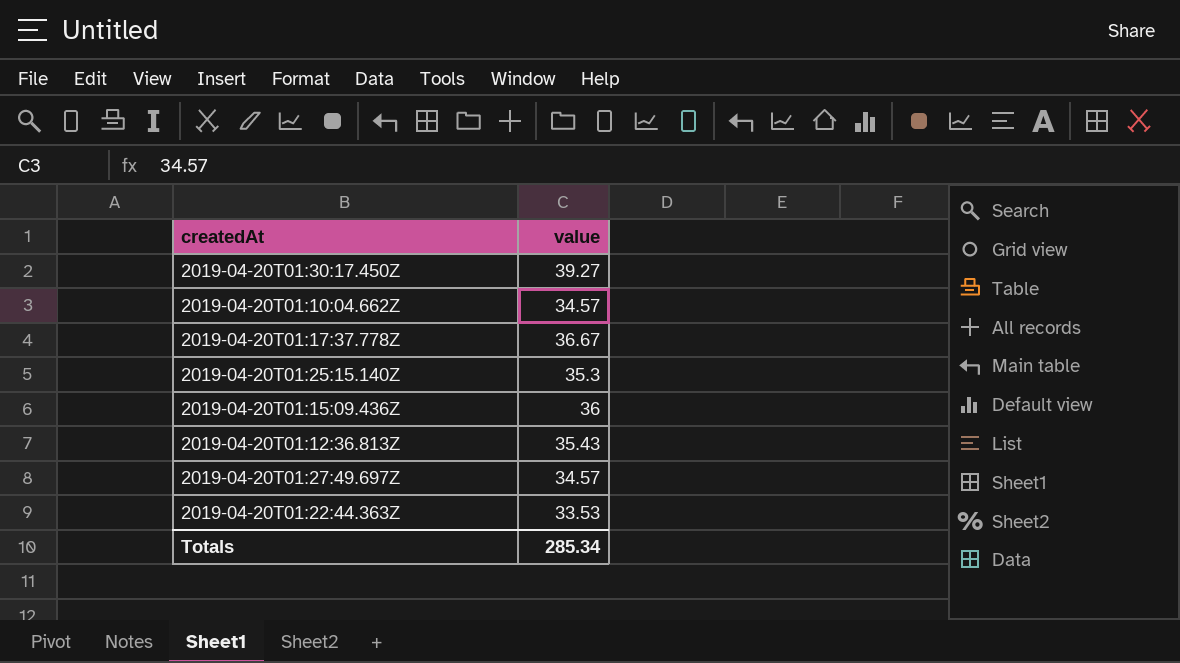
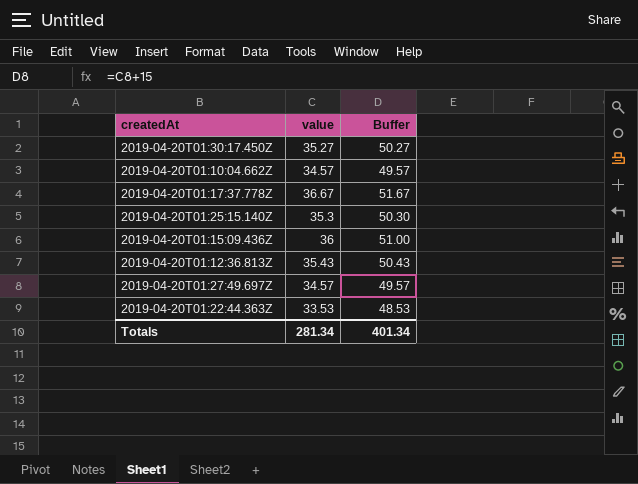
column Buffer | formula: none -> [value] + 15
2019-04-20T01:30:17.450Z | value: 39.27 -> 35.27
Totals | value: 285.34 -> 281.34

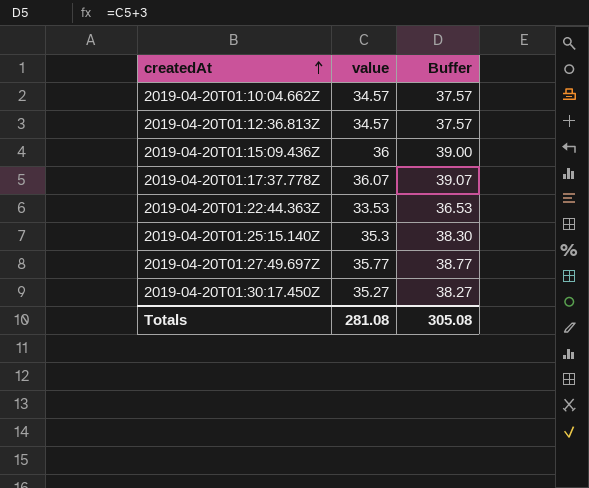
row order: none -> createdAt ascending
column Buffer | formula: [value] + 15 -> [value] + 3
2019-04-20T01:12:36.813Z | value: 35.43 -> 34.57
2019-04-20T01:17:37.778Z | value: 36.67 -> 36.07
2019-04-20T01:27:49.697Z | value: 34.57 -> 35.77
Totals | value: 281.34 -> 281.08
Totals | Buffer: 401.34 -> 305.08

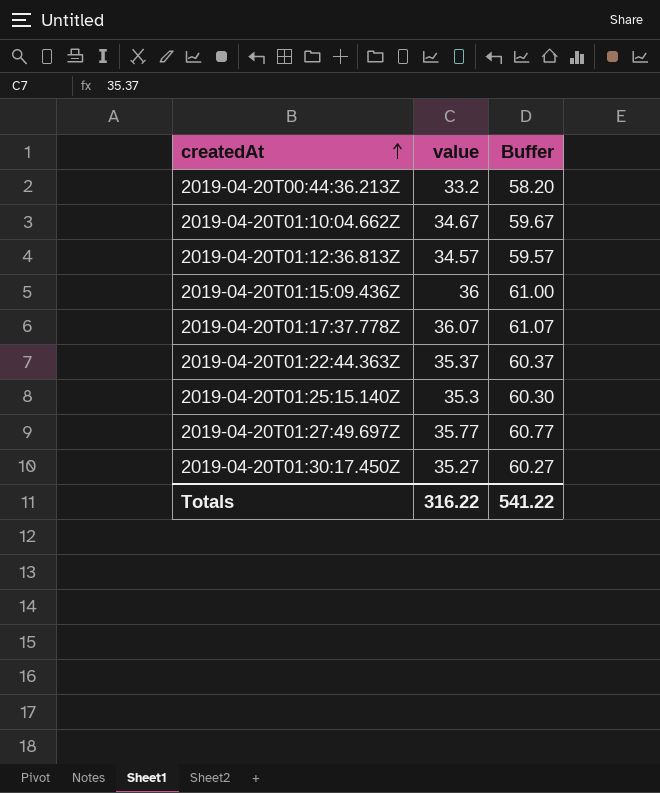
column Buffer | formula: [value] + 3 -> [value] + 25
row 2019-04-20T00:44:36.213Z: none -> 33.2 | 58.20
2019-04-20T01:10:04.662Z | value: 34.57 -> 34.67
2019-04-20T01:22:44.363Z | value: 33.53 -> 35.37
Totals | value: 281.08 -> 316.22
Totals | Buffer: 305.08 -> 541.22

